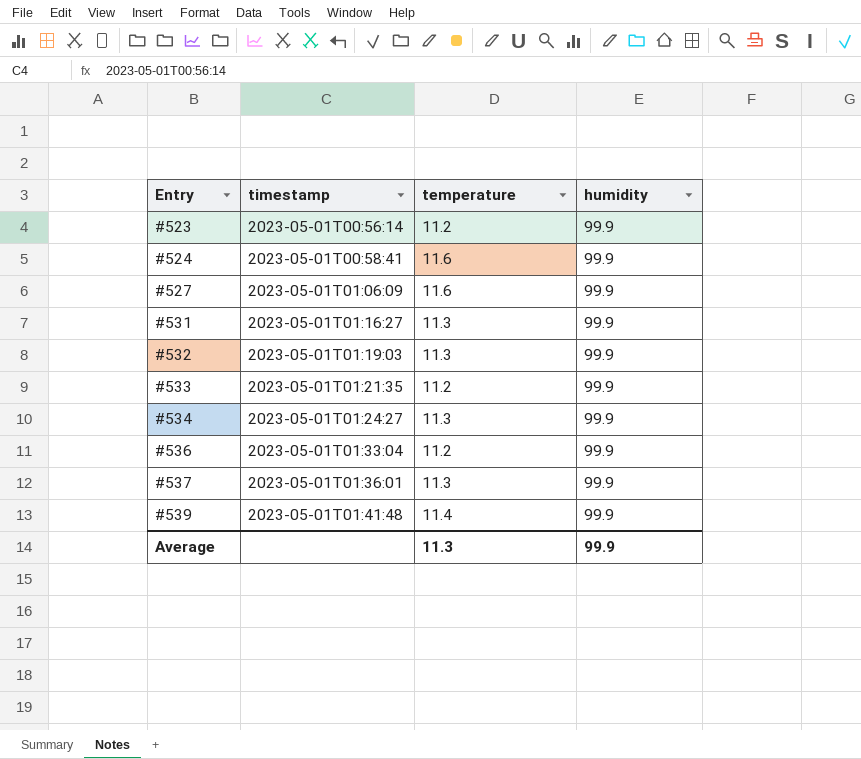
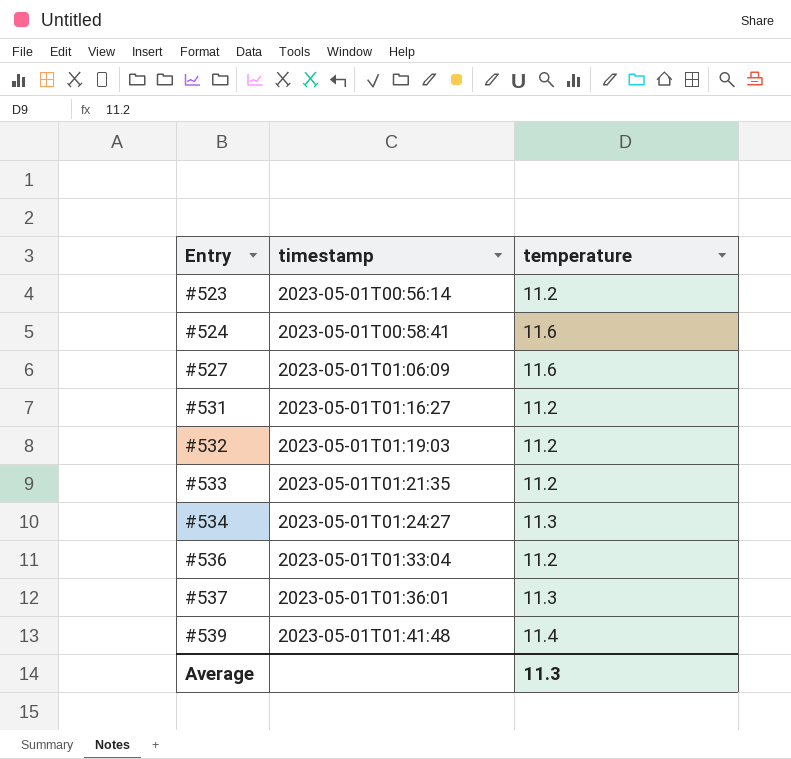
column humidity | position: 4 -> none
#531 | temperature: 11.3 -> 11.2
#532 | temperature: 11.3 -> 11.2

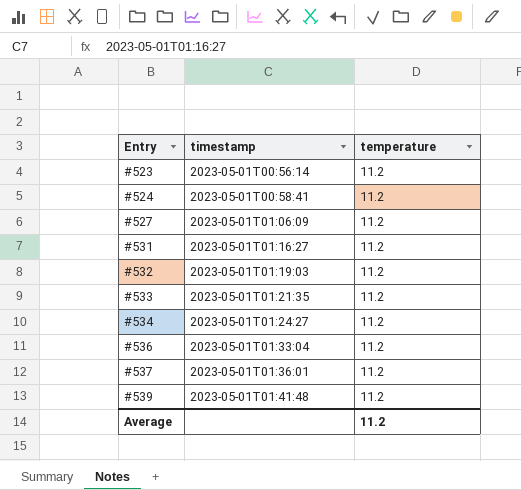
#524 | temperature: 11.6 -> 11.2
#527 | temperature: 11.6 -> 11.2
#534 | temperature: 11.3 -> 11.2
#537 | temperature: 11.3 -> 11.2
#539 | temperature: 11.4 -> 11.2
Average | temperature: 11.3 -> 11.2

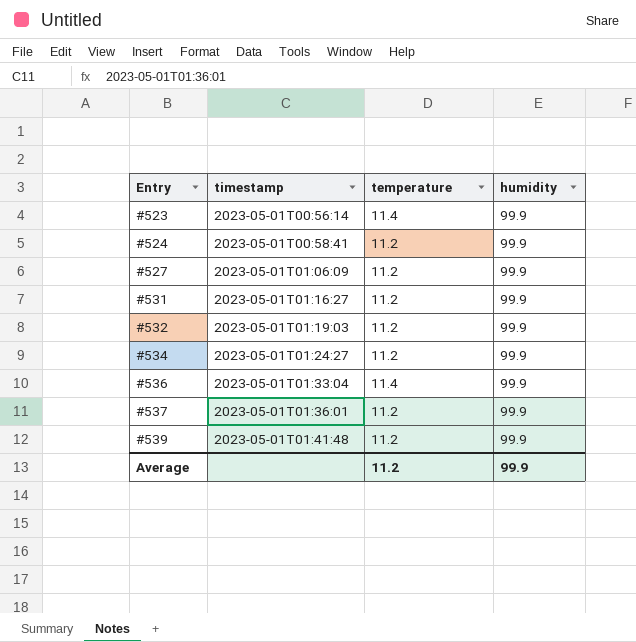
column humidity | position: none -> 4
row #533: 2023-05-01T01:21:35 | 11.2 -> none
#523 | temperature: 11.2 -> 11.4
#536 | temperature: 11.2 -> 11.4

